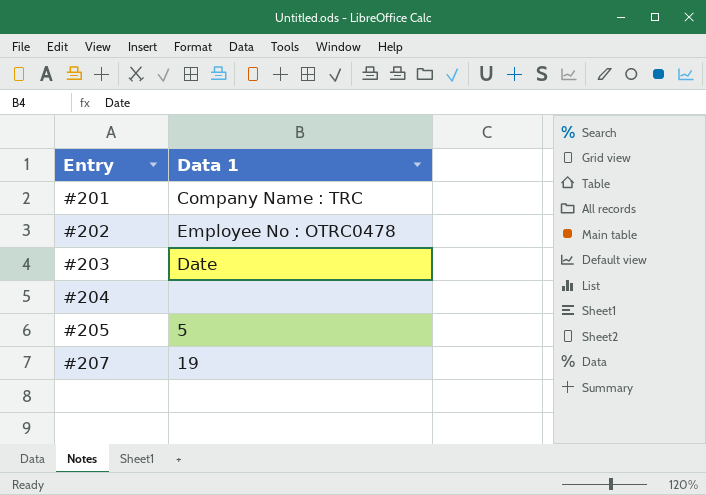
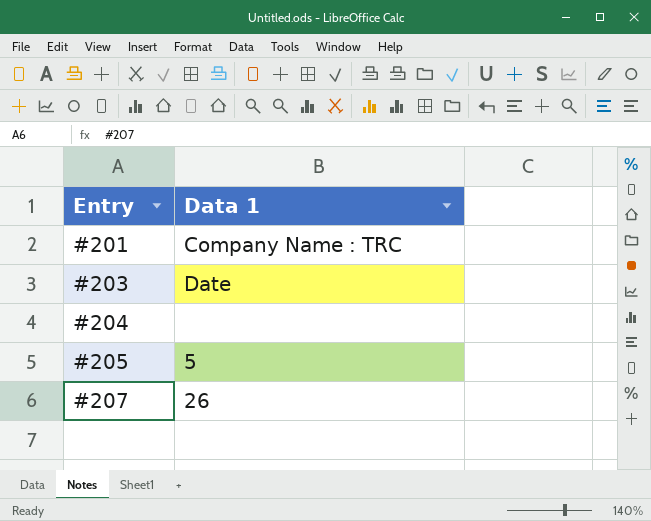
row #202: Employee No : OTRC0478 -> none
#207 | Data 1: 19 -> 26

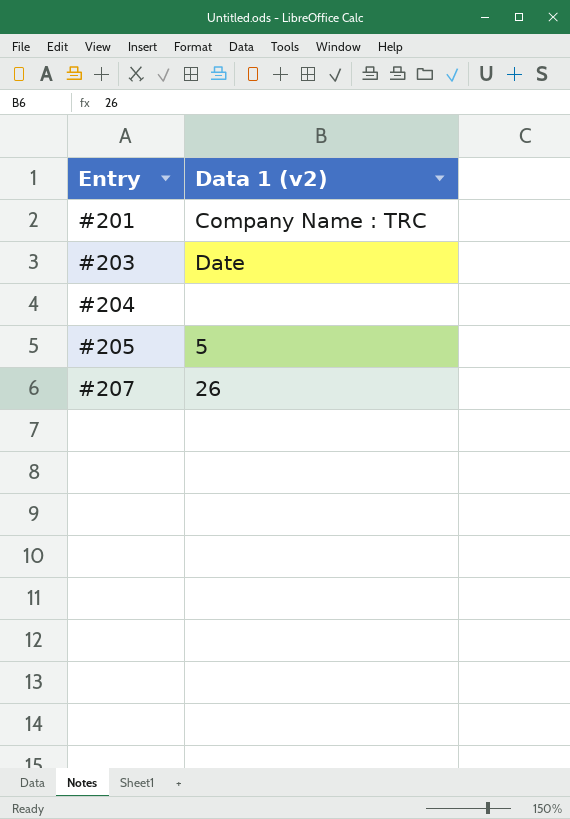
column name: Data 1 -> Data 1 (v2)

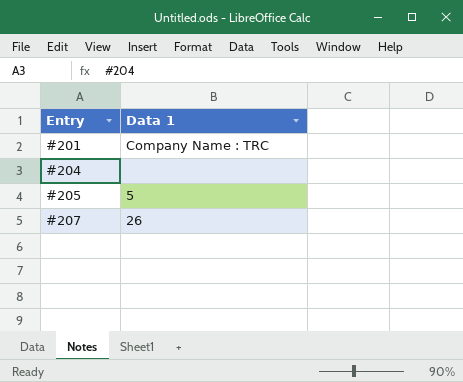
column name: Data 1 (v2) -> Data 1
row #203: Date -> none

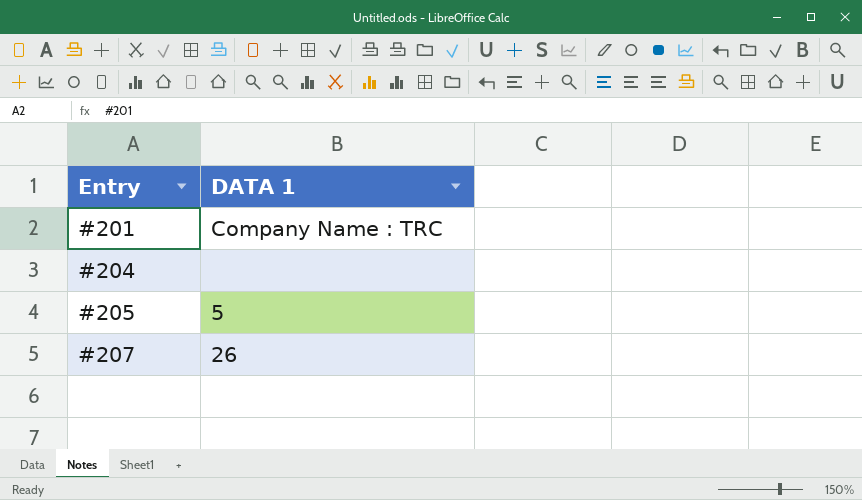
column name: Data 1 -> DATA 1

